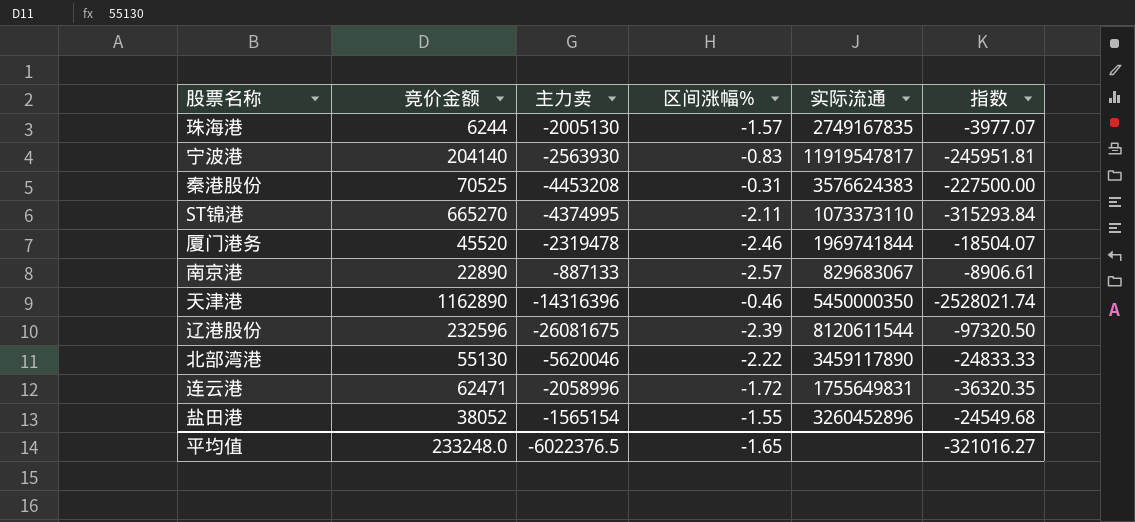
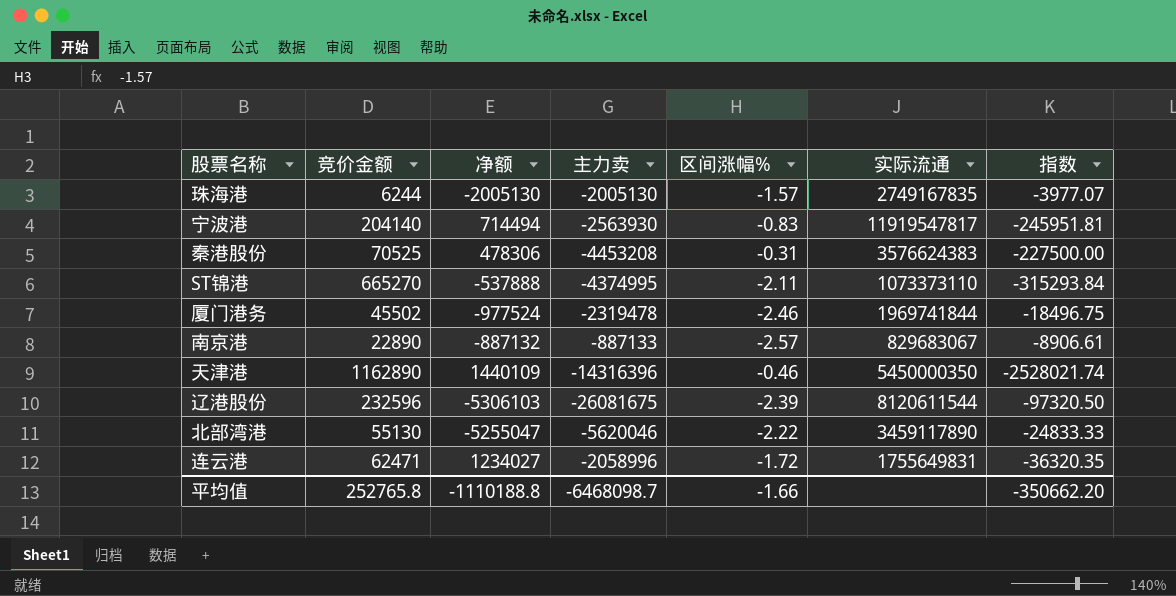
column 净额 | position: none -> 3
row 盐田港: 38052 | -1565154 | -1.55 | 3260452896 | -24549.68 -> none
厦门港务 | 竞价金额: 45520 -> 45502
厦门港务 | 指数: -18504.07 -> -18496.75
平均值 | 竞价金额: 233248.0 -> 252765.8
平均值 | 主力卖: -6022376.5 -> -6468098.7
平均值 | 区间涨幅%: -1.65 -> -1.66
平均值 | 指数: -321016.27 -> -350662.20

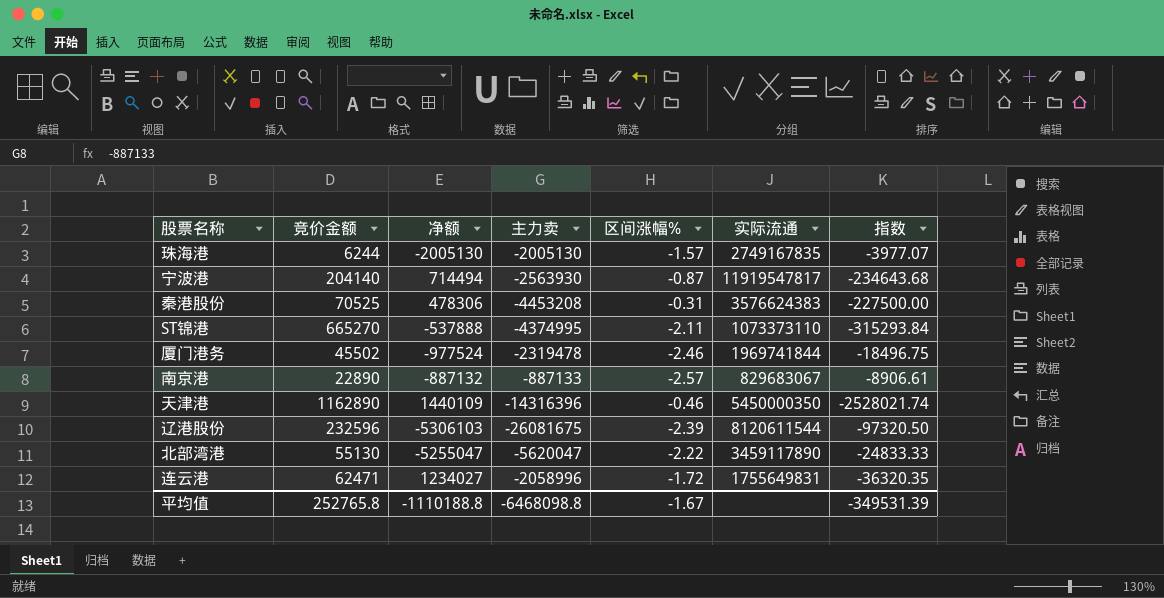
宁波港 | 区间涨幅%: -0.83 -> -0.87
宁波港 | 指数: -245951.81 -> -234643.68
北部湾港 | 主力卖: -5620046 -> -5620047
平均值 | 主力卖: -6468098.7 -> -6468098.8
平均值 | 区间涨幅%: -1.66 -> -1.67
平均值 | 指数: -350662.20 -> -349531.39

